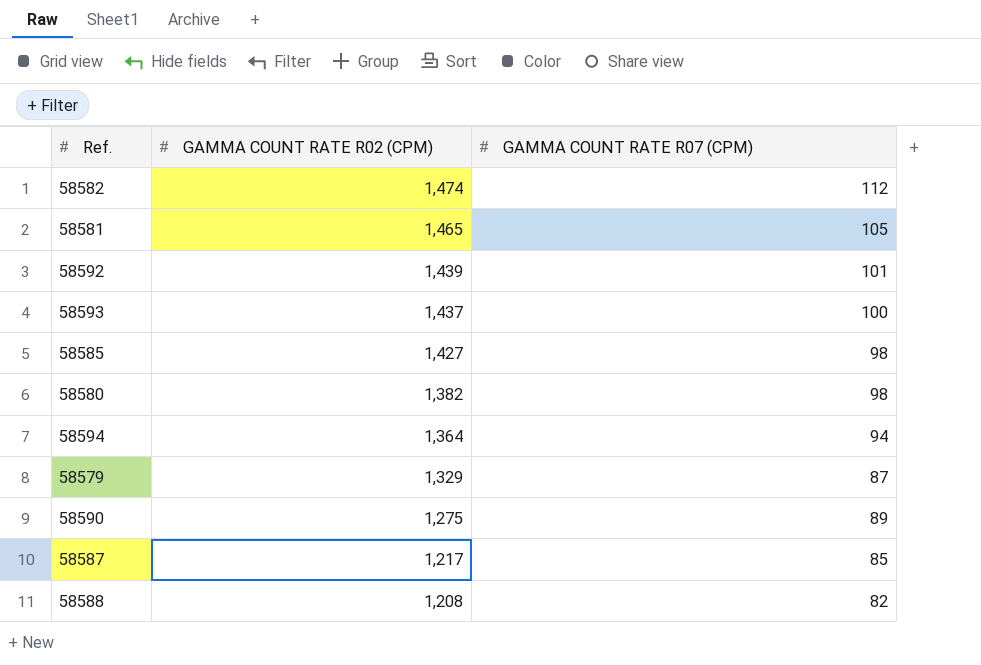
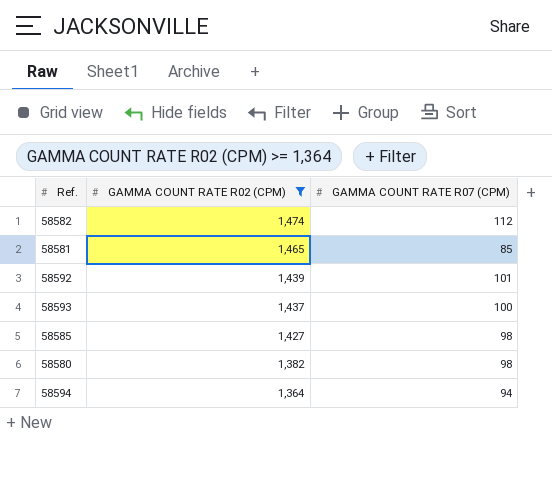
filter: none -> GAMMA COUNT RATE R02 (CPM) >= 1,364
58581 | GAMMA COUNT RATE R07 (CPM): 105 -> 85

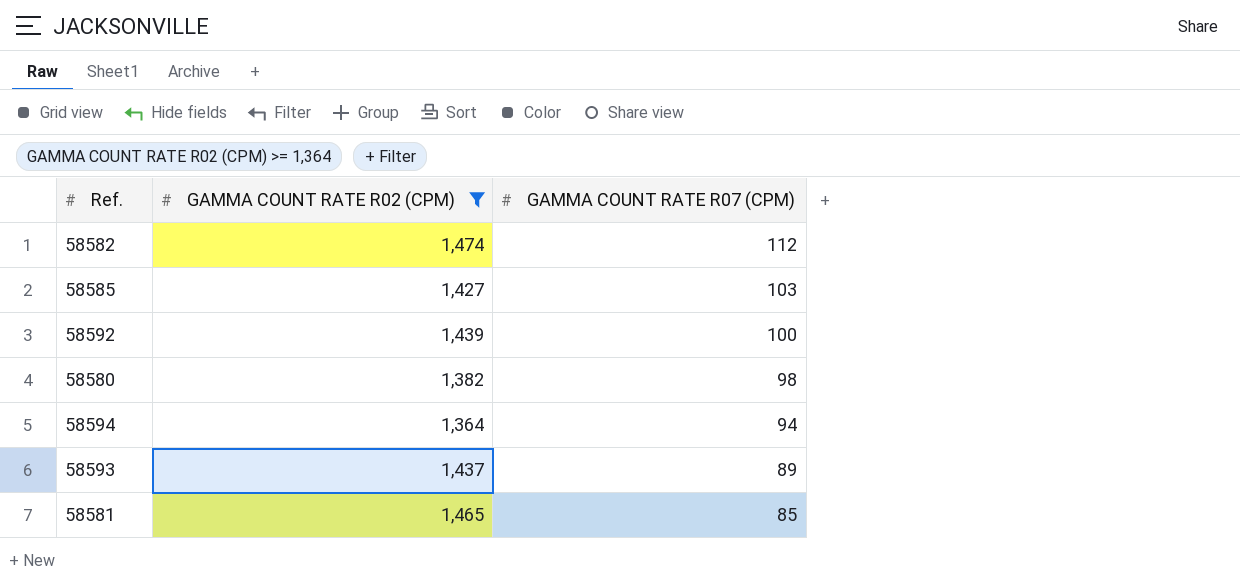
row order: GAMMA COUNT RATE R02 (CPM) descending -> GAMMA COUNT RATE R07 (CPM) descending
58585 | GAMMA COUNT RATE R07 (CPM): 98 -> 103
58592 | GAMMA COUNT RATE R07 (CPM): 101 -> 100
58593 | GAMMA COUNT RATE R07 (CPM): 100 -> 89

